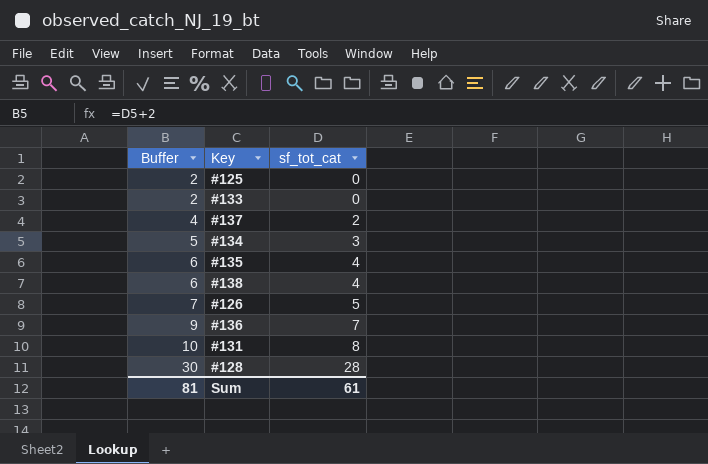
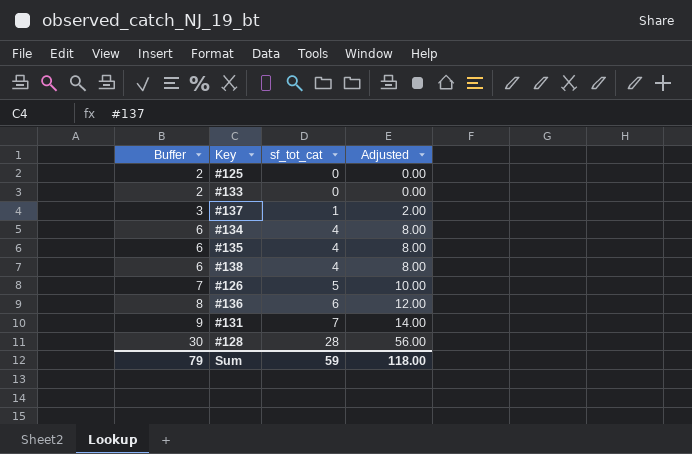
column Adjusted | formula: none -> [sf_tot_cat] * 2
#137 | Buffer: 4 -> 3
#137 | sf_tot_cat: 2 -> 1
#134 | Buffer: 5 -> 6
#134 | sf_tot_cat: 3 -> 4
#136 | Buffer: 9 -> 8
#136 | sf_tot_cat: 7 -> 6
#131 | Buffer: 10 -> 9
#131 | sf_tot_cat: 8 -> 7
Sum | Buffer: 81 -> 79
Sum | sf_tot_cat: 61 -> 59

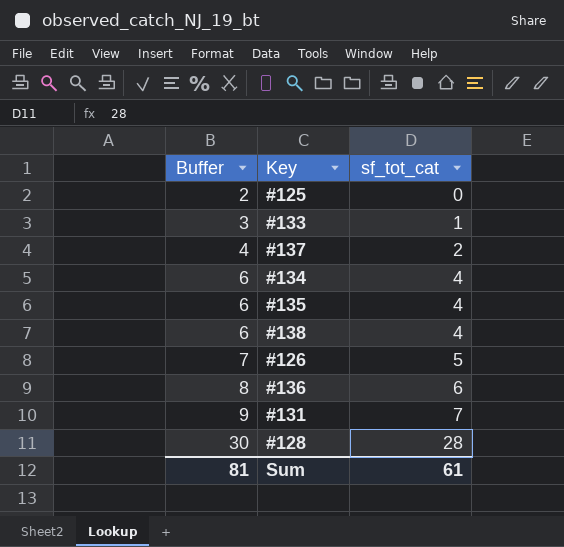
column Adjusted | formula: [sf_tot_cat] * 2 -> none
#133 | Buffer: 2 -> 3
#133 | sf_tot_cat: 0 -> 1
#137 | Buffer: 3 -> 4
#137 | sf_tot_cat: 1 -> 2
Sum | Buffer: 79 -> 81
Sum | sf_tot_cat: 59 -> 61

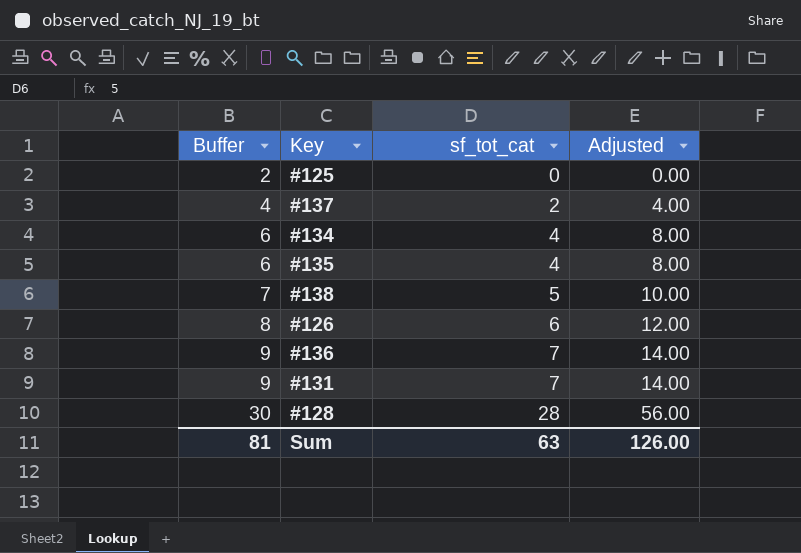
column Adjusted | formula: none -> [sf_tot_cat] * 2
row #133: 3 | 1 -> none
#138 | Buffer: 6 -> 7
#138 | sf_tot_cat: 4 -> 5
#126 | Buffer: 7 -> 8
#126 | sf_tot_cat: 5 -> 6
#136 | Buffer: 8 -> 9
#136 | sf_tot_cat: 6 -> 7
Sum | sf_tot_cat: 61 -> 63

